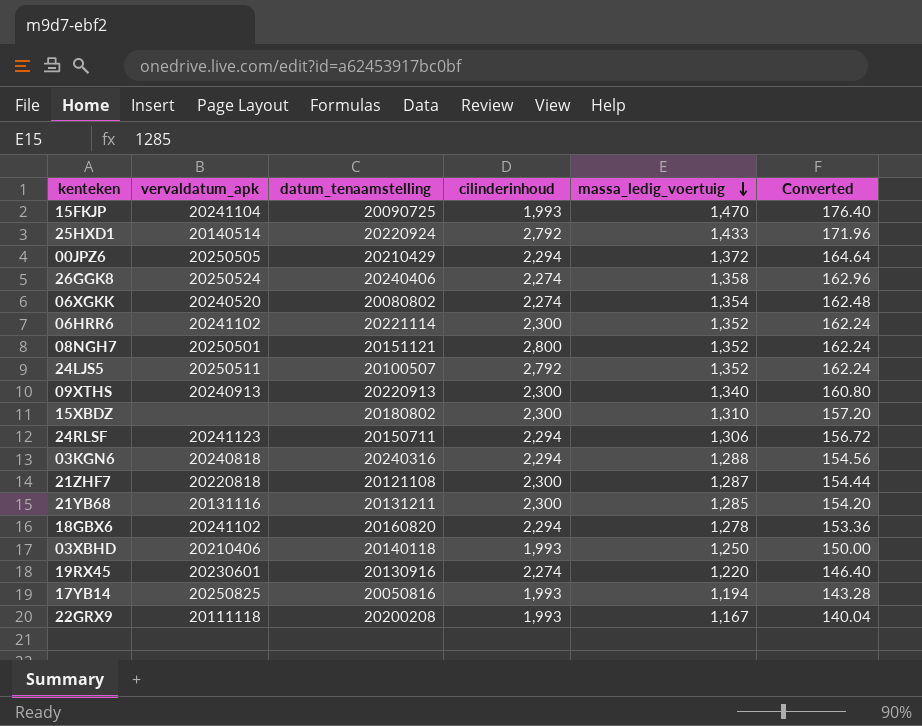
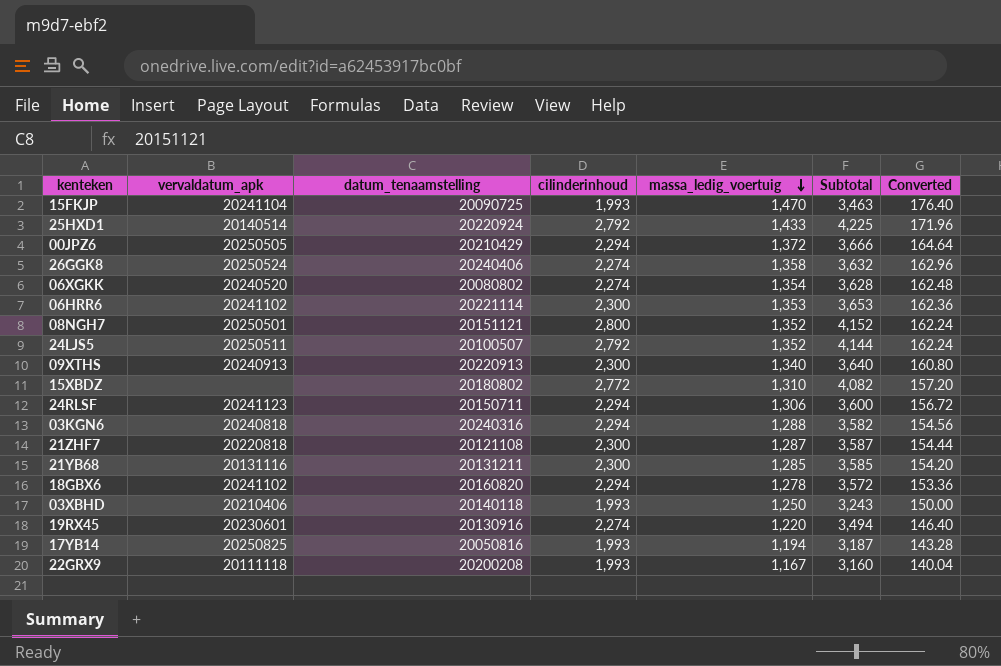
column Subtotal | formula: none -> [cilinderinhoud] + [massa_ledig_voertuig]
06HRR6 | massa_ledig_voertuig: 1,352 -> 1,353
06HRR6 | Converted: 162.24 -> 162.36
15XBDZ | cilinderinhoud: 2,300 -> 2,772

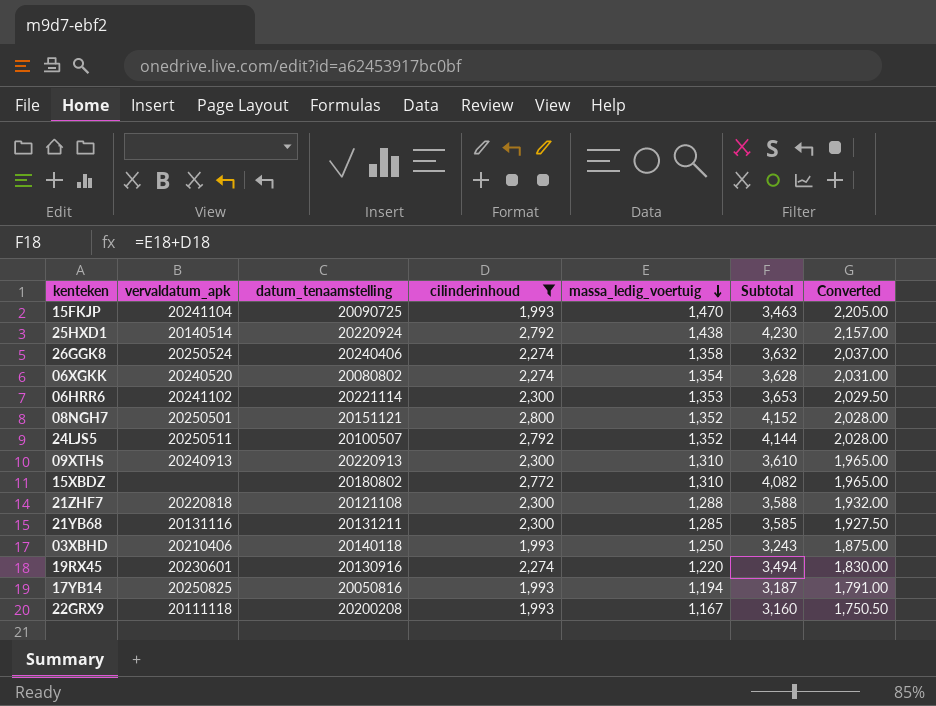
filter: none -> cilinderinhoud != 2,294
column Converted | formula: [massa_ledig_voertuig] * 0.12 -> [massa_ledig_voertuig] * 1.5
25HXD1 | massa_ledig_voertuig: 1,433 -> 1,438
25HXD1 | Subtotal: 4,225 -> 4,230
09XTHS | massa_ledig_voertuig: 1,340 -> 1,310
09XTHS | Subtotal: 3,640 -> 3,610
21ZHF7 | massa_ledig_voertuig: 1,287 -> 1,288
21ZHF7 | Subtotal: 3,587 -> 3,588

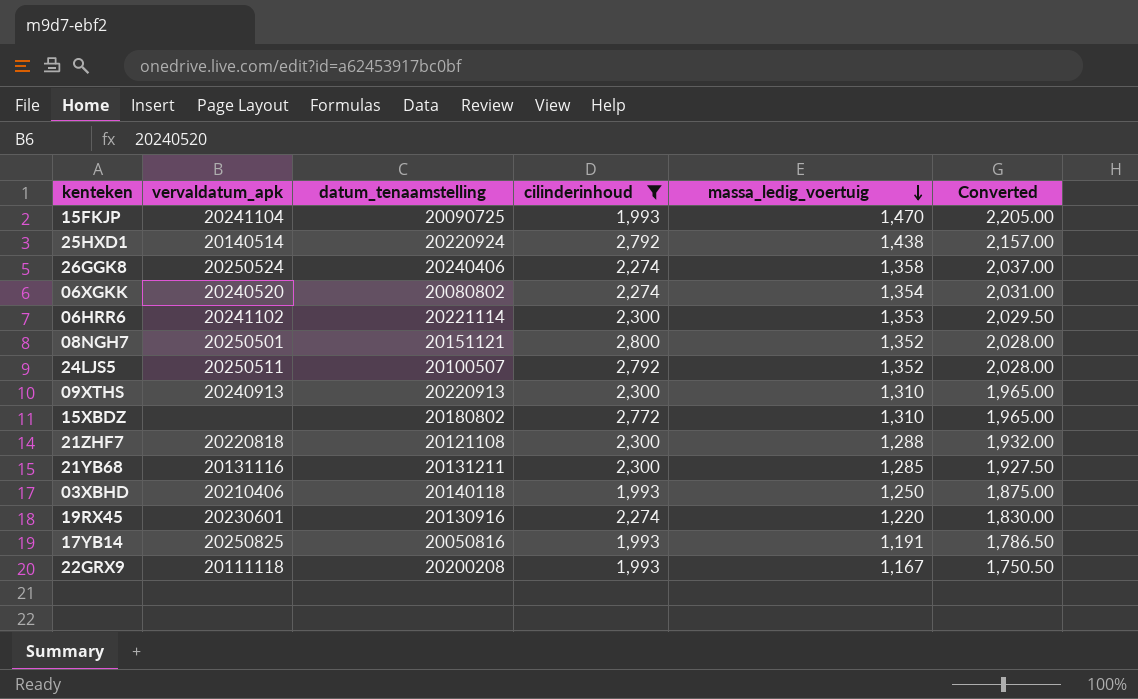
column Subtotal | formula: [cilinderinhoud] + [massa_ledig_voertuig] -> none
17YB14 | massa_ledig_voertuig: 1,194 -> 1,191
17YB14 | Converted: 1,791.00 -> 1,786.50

